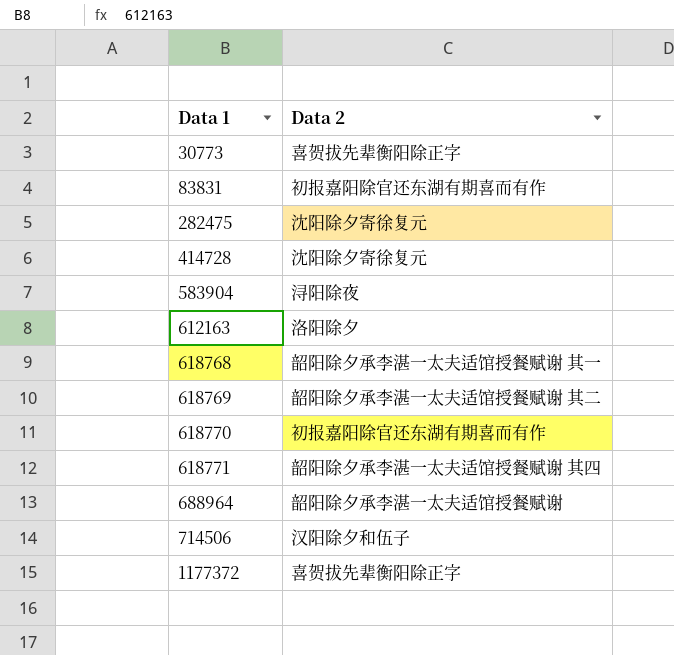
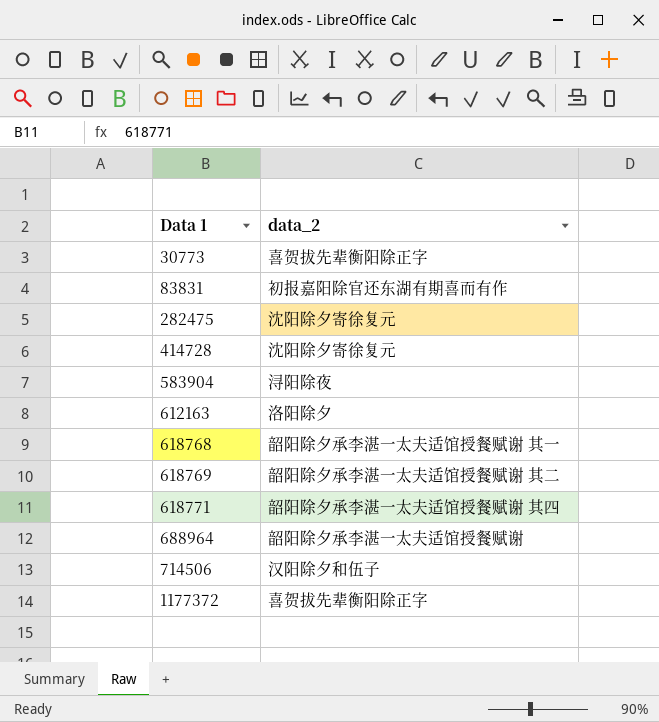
column name: Data 2 -> data_2
row 618770: 初报嘉阳除官还东湖有期喜而有作 -> none

